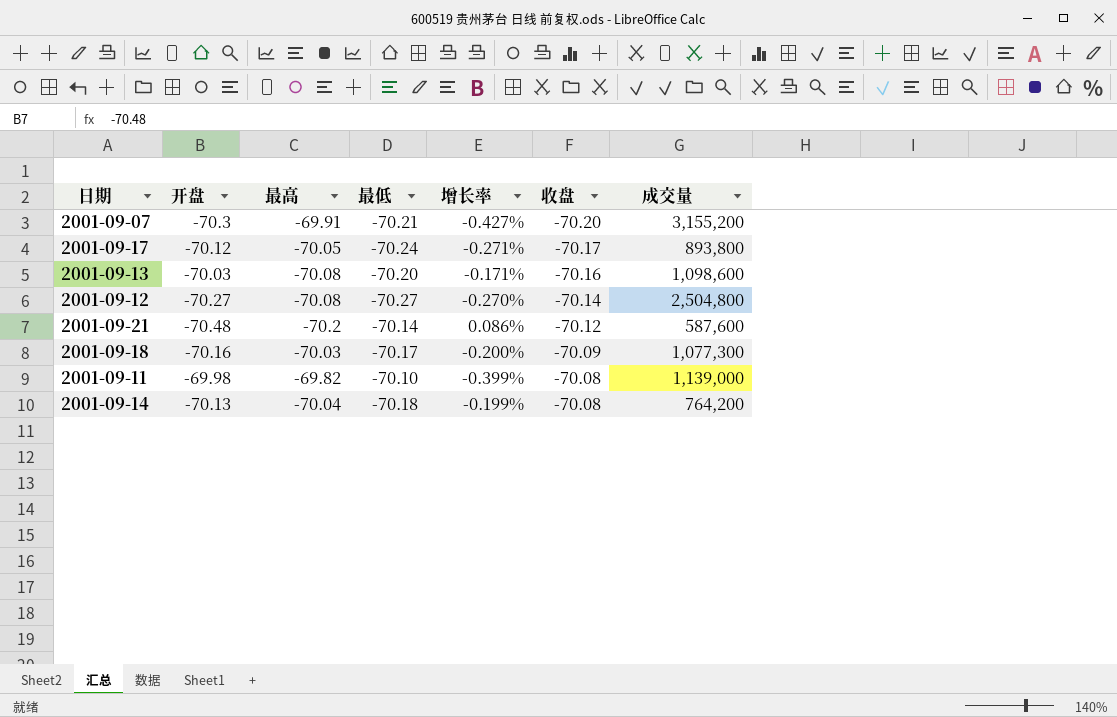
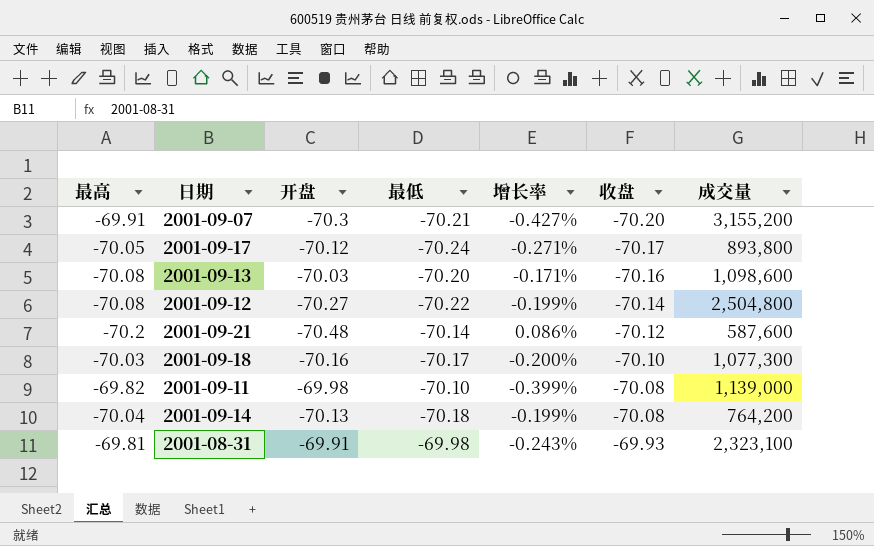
column 最高 | position: 3 -> 1
2001-09-12 | 最低: -70.27 -> -70.22
2001-09-12 | 增长率: -0.270% -> -0.199%
2001-09-18 | 收盘: -70.09 -> -70.10
row 2001-08-31: none -> -69.81 | -69.91 | -69.98 | -0.243% | -69.93 | 2,323,100

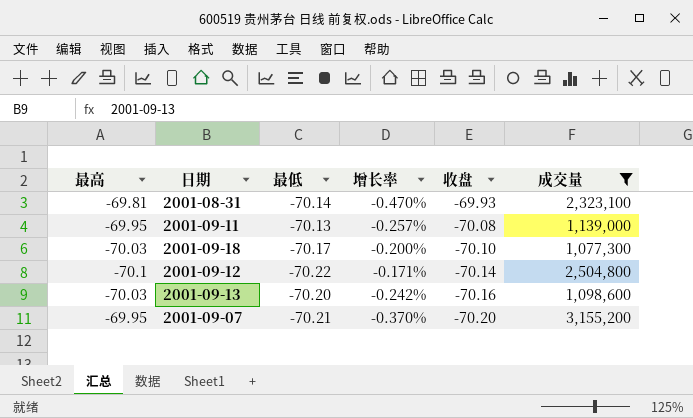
filter: none -> 成交量 >= 1,077,300
row order: 收盘 ascending -> 收盘 descending
column 开盘 | position: 3 -> none
2001-08-31 | 最低: -69.98 -> -70.14
2001-08-31 | 增长率: -0.243% -> -0.470%
2001-09-11 | 最高: -69.82 -> -69.95
2001-09-11 | 最低: -70.10 -> -70.13
2001-09-11 | 增长率: -0.399% -> -0.257%
2001-09-12 | 最高: -70.08 -> -70.1
2001-09-12 | 增长率: -0.199% -> -0.171%
2001-09-13 | 最高: -70.08 -> -70.03
2001-09-13 | 增长率: -0.171% -> -0.242%
2001-09-07 | 最高: -69.91 -> -69.95
2001-09-07 | 增长率: -0.427% -> -0.370%

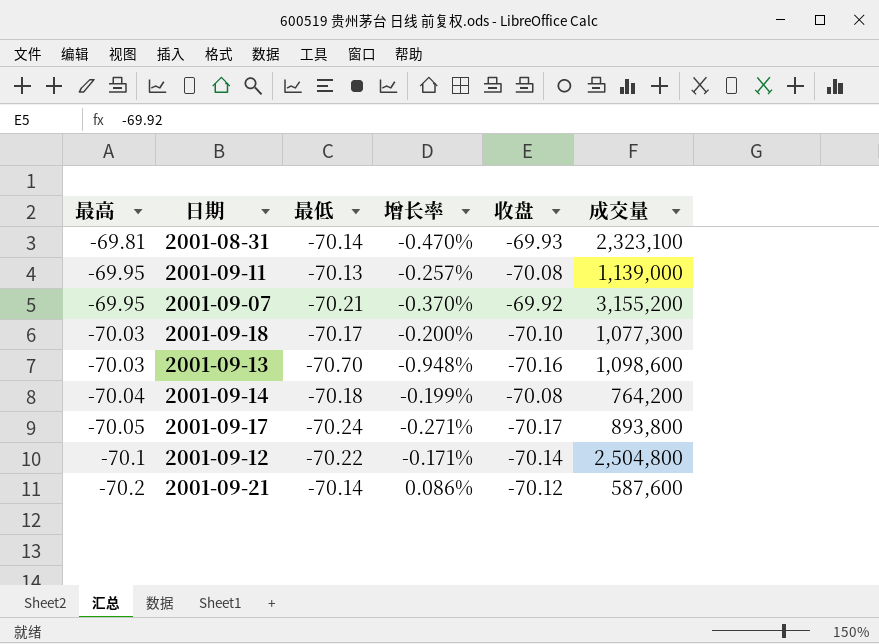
filter: 成交量 >= 1,077,300 -> none
row order: 收盘 descending -> 最高 descending
2001-09-07 | 收盘: -70.20 -> -69.92
2001-09-13 | 最低: -70.20 -> -70.70
2001-09-13 | 增长率: -0.242% -> -0.948%

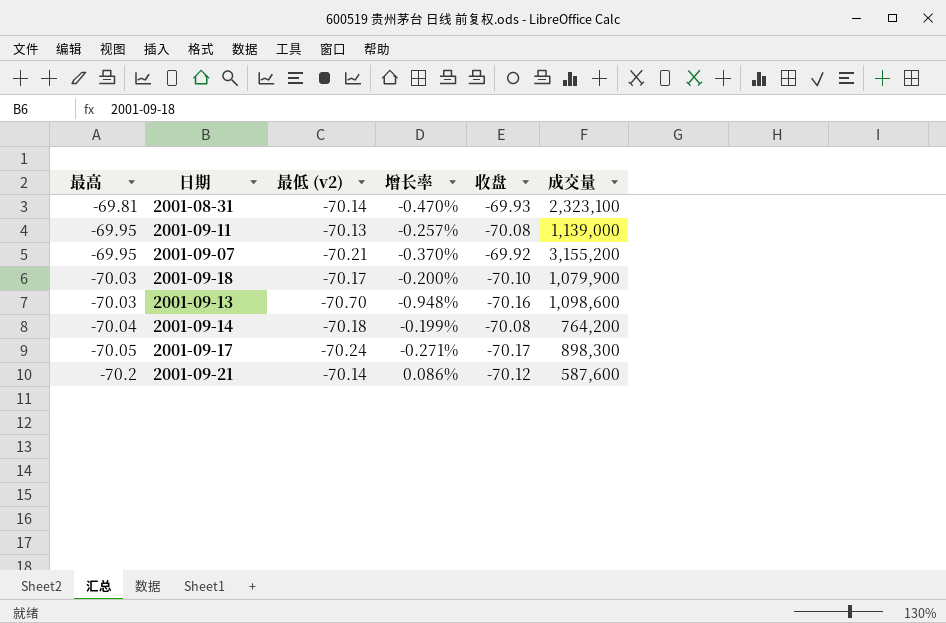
column name: 最低 -> 最低 (v2)
row 2001-09-12: -70.1 | -70.22 | -0.171% | -70.14 | 2,504,800 -> none
2001-09-18 | 成交量: 1,077,300 -> 1,079,900
2001-09-17 | 成交量: 893,800 -> 898,300

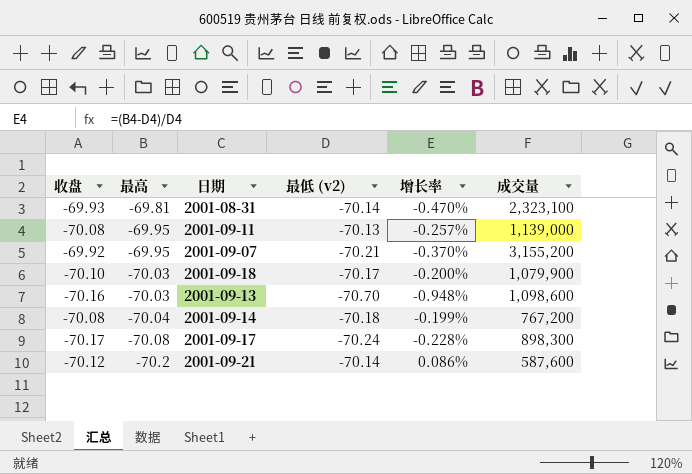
column 收盘 | position: 5 -> 1
2001-09-14 | 成交量: 764,200 -> 767,200
2001-09-17 | 最高: -70.05 -> -70.08
2001-09-17 | 增长率: -0.271% -> -0.228%

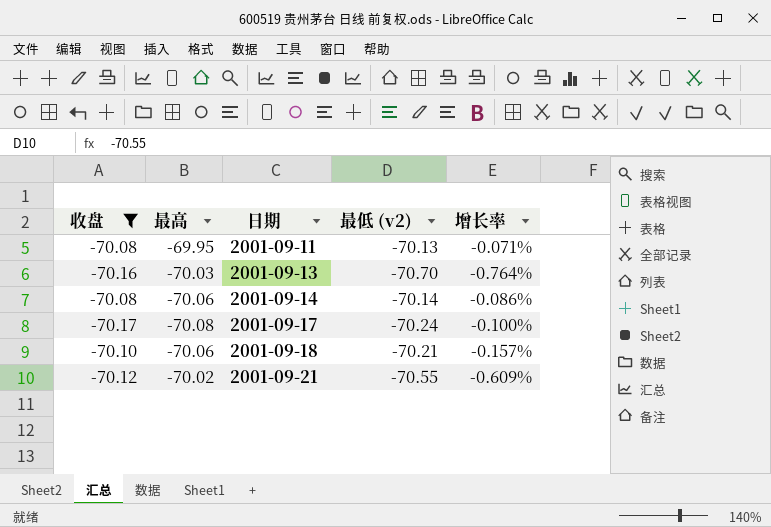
filter: none -> 收盘 <= -70.08
row order: 最高 descending -> 日期 ascending
column 成交量 | position: 6 -> none
column 增长率 | formula: ([最高] - [最低 (v2)]) / [最低 (v2)] -> ([收盘] - [最低 (v2)]) / [最低 (v2)]
2001-09-14 | 最高: -70.04 -> -70.06
2001-09-14 | 最低 (v2): -70.18 -> -70.14
2001-09-18 | 最高: -70.03 -> -70.06
2001-09-18 | 最低 (v2): -70.17 -> -70.21
2001-09-21 | 最高: -70.2 -> -70.02
2001-09-21 | 最低 (v2): -70.14 -> -70.55

